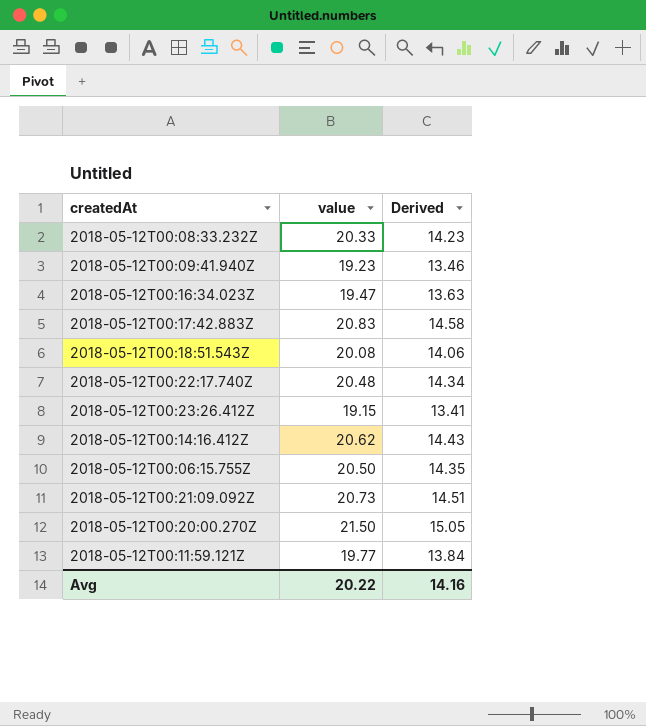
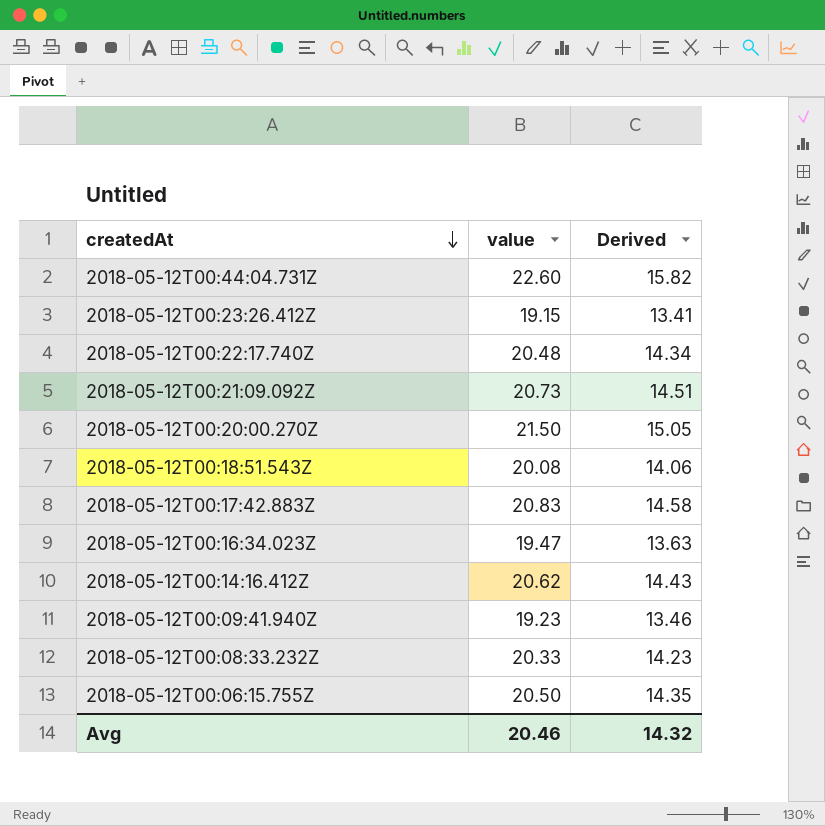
row order: none -> createdAt descending
row 2018-05-12T00:11:59.121Z: 19.77 | 13.84 -> none
row 2018-05-12T00:44:04.731Z: none -> 22.60 | 15.82
Avg | value: 20.22 -> 20.46
Avg | Derived: 14.16 -> 14.32

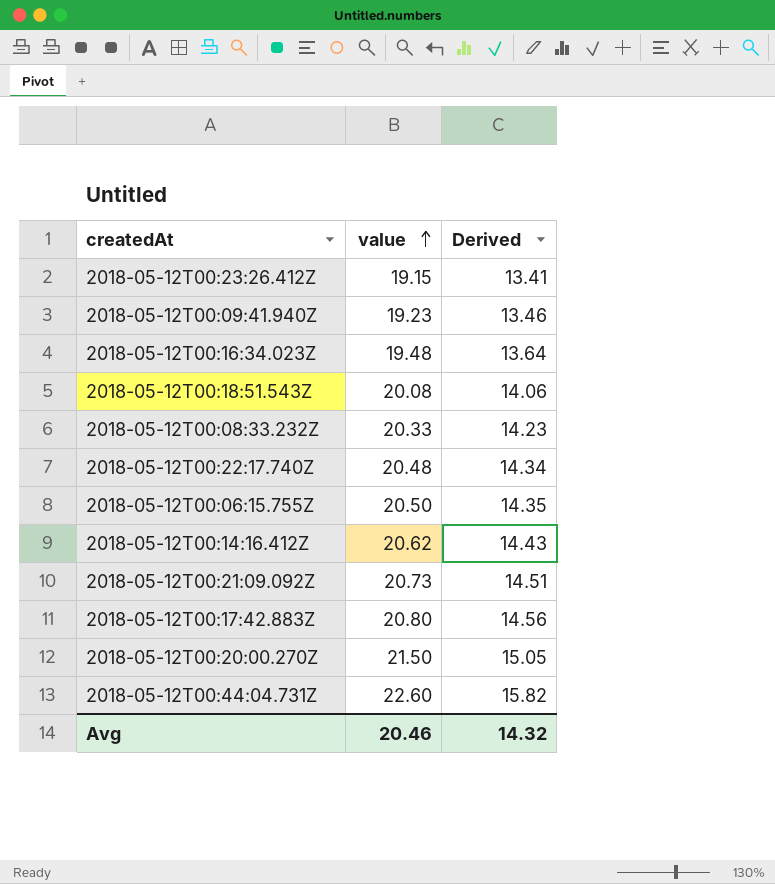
row order: createdAt descending -> value ascending
2018-05-12T00:16:34.023Z | value: 19.47 -> 19.48
2018-05-12T00:16:34.023Z | Derived: 13.63 -> 13.64
2018-05-12T00:17:42.883Z | value: 20.83 -> 20.80
2018-05-12T00:17:42.883Z | Derived: 14.58 -> 14.56

